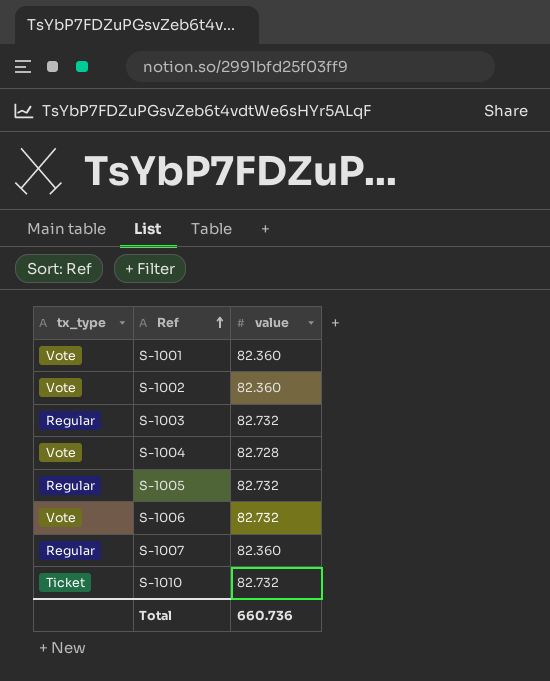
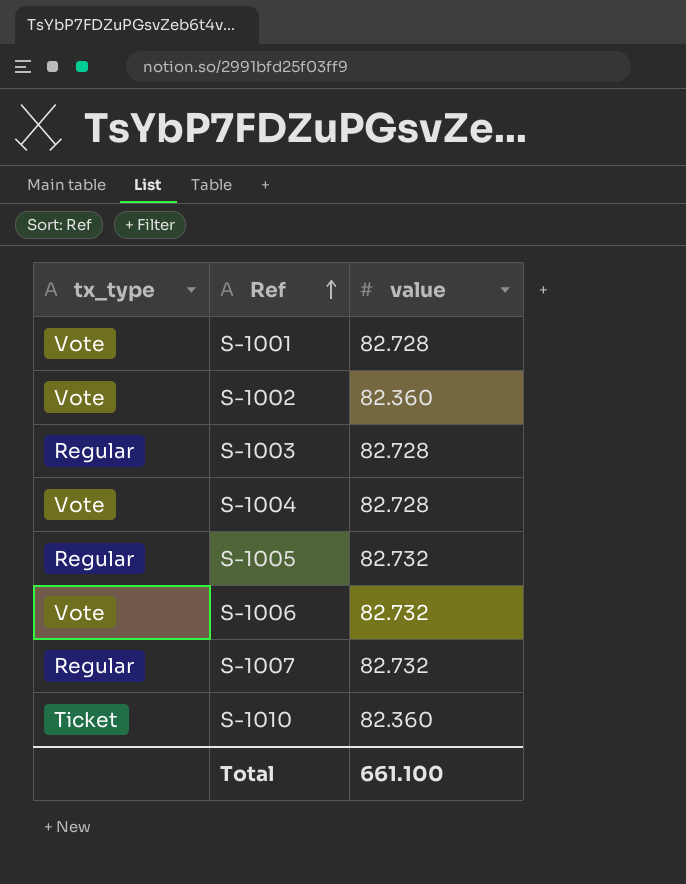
S-1001 | value: 82.360 -> 82.728
S-1003 | value: 82.732 -> 82.728
S-1007 | value: 82.360 -> 82.732
S-1010 | value: 82.732 -> 82.360
Total | value: 660.736 -> 661.100

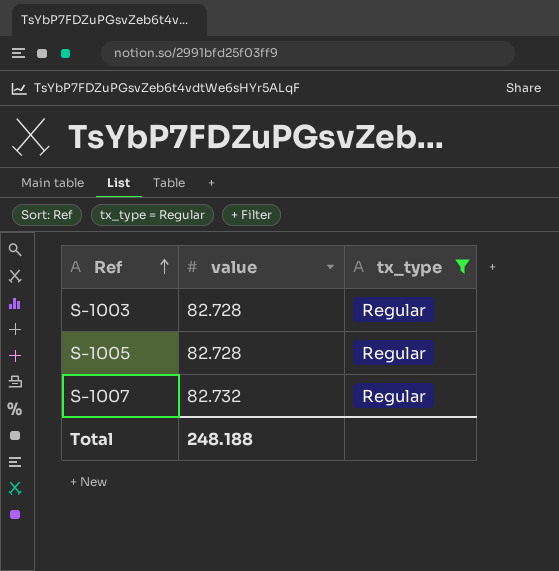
filter: none -> tx_type = Regular
column tx_type | position: 1 -> 3
S-1005 | value: 82.732 -> 82.728
Total | value: 661.100 -> 248.188

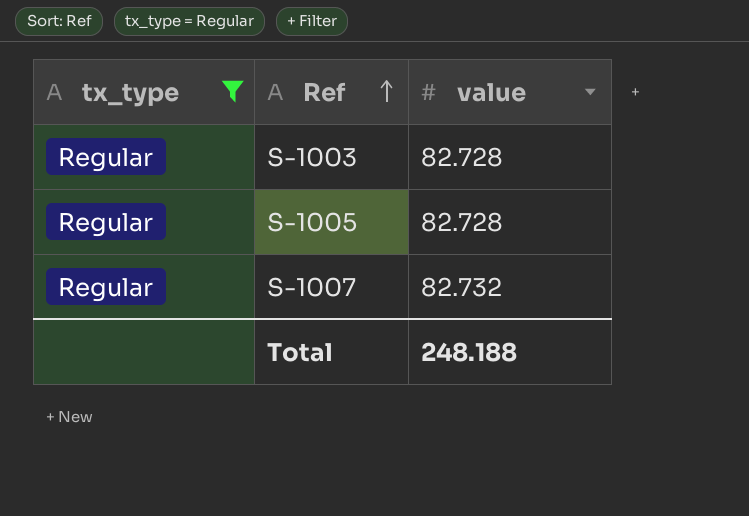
column tx_type | position: 3 -> 1

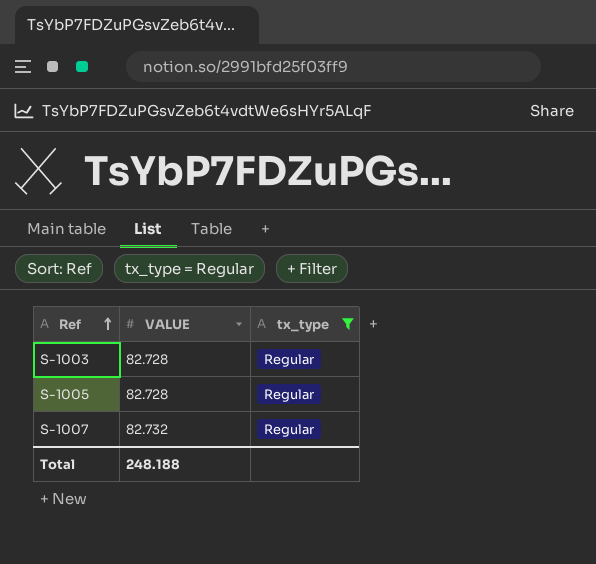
column name: value -> VALUE
column tx_type | position: 1 -> 3

